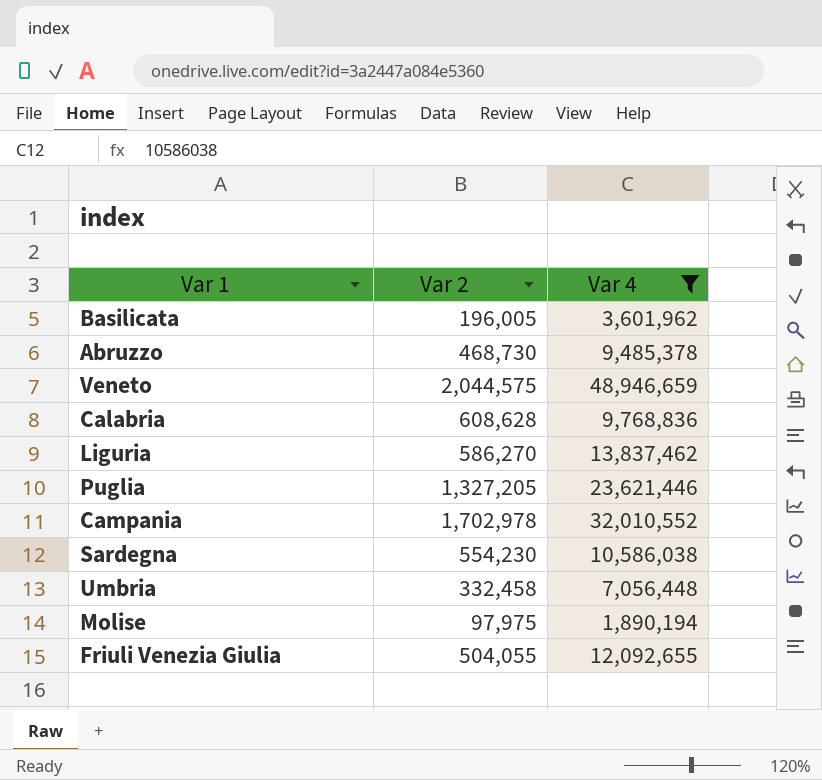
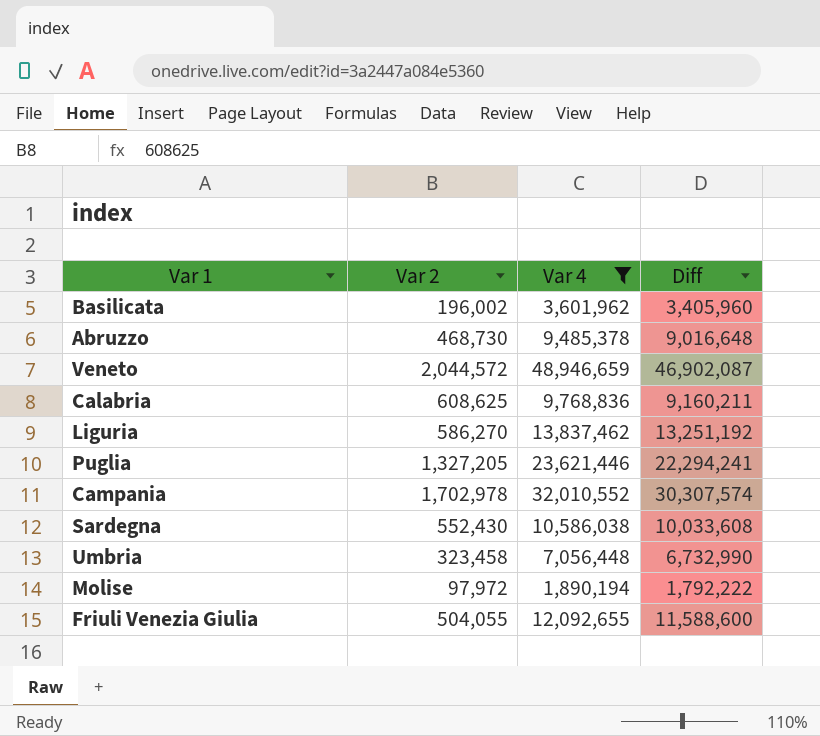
column Diff | formula: none -> [Var 4] - [Var 2]
Basilicata | Var 2: 196,005 -> 196,002
Veneto | Var 2: 2,044,575 -> 2,044,572
Calabria | Var 2: 608,628 -> 608,625
Sardegna | Var 2: 554,230 -> 552,430
Umbria | Var 2: 332,458 -> 323,458
Molise | Var 2: 97,975 -> 97,972

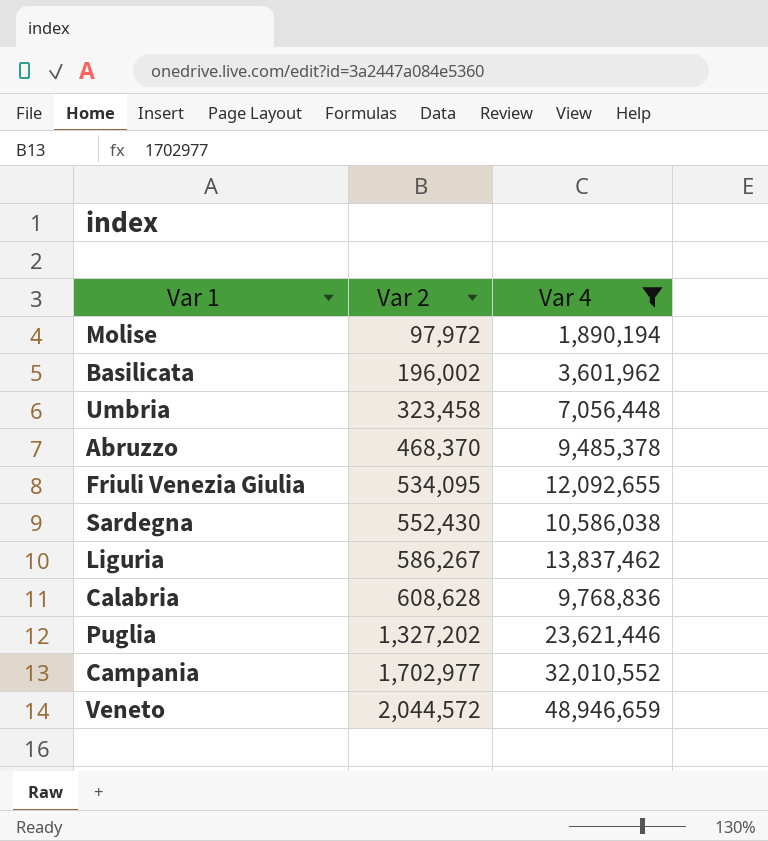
row order: none -> Var 2 ascending
column Diff | formula: [Var 4] - [Var 2] -> none
Abruzzo | Var 2: 468,730 -> 468,370
Friuli Venezia Giulia | Var 2: 504,055 -> 534,095
Liguria | Var 2: 586,270 -> 586,267
Calabria | Var 2: 608,625 -> 608,628
Puglia | Var 2: 1,327,205 -> 1,327,202
Campania | Var 2: 1,702,978 -> 1,702,977

